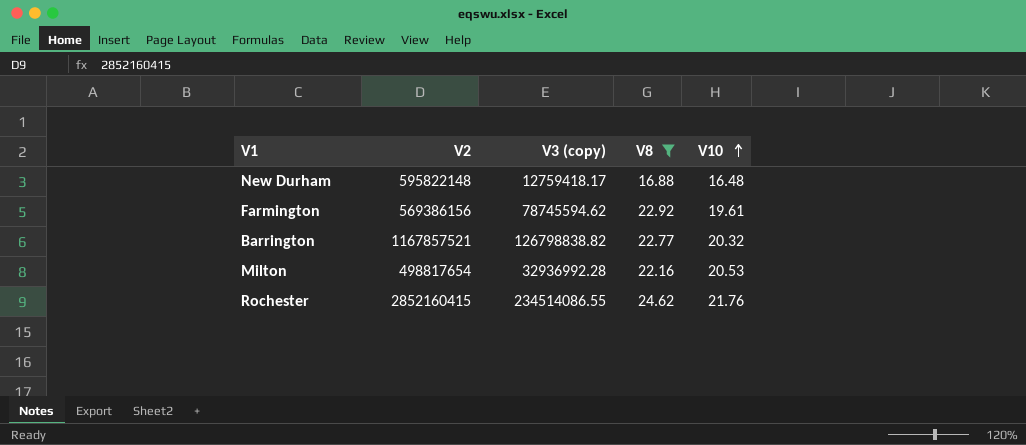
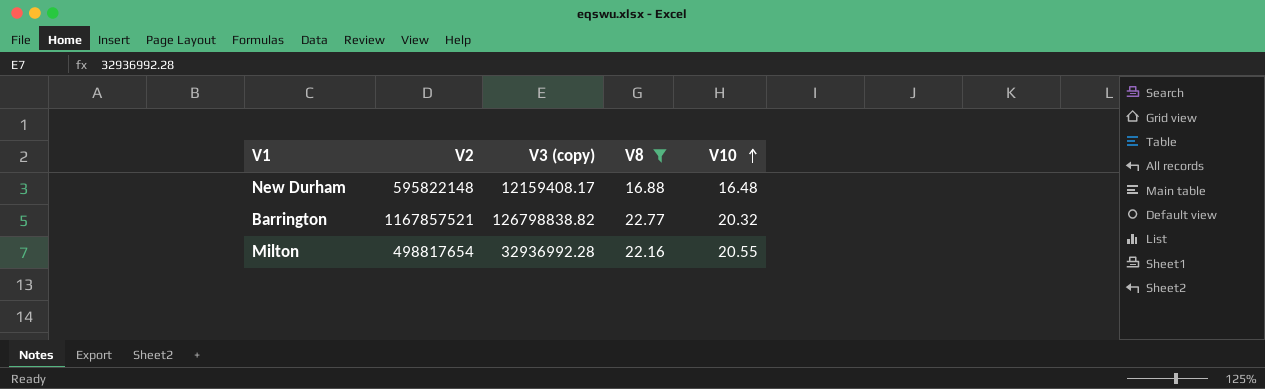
row Farmington: 569386156 | 78745594.62 | 22.92 | 19.61 -> none
row Rochester: 2852160415 | 234514086.55 | 24.62 | 21.76 -> none
New Durham | V3 (copy): 12759418.17 -> 12159408.17
Milton | V10: 20.53 -> 20.55

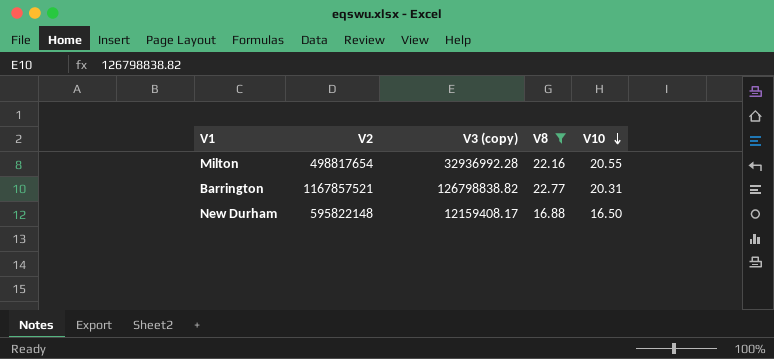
row order: V10 ascending -> V10 descending
Barrington | V10: 20.32 -> 20.31
New Durham | V10: 16.48 -> 16.50

